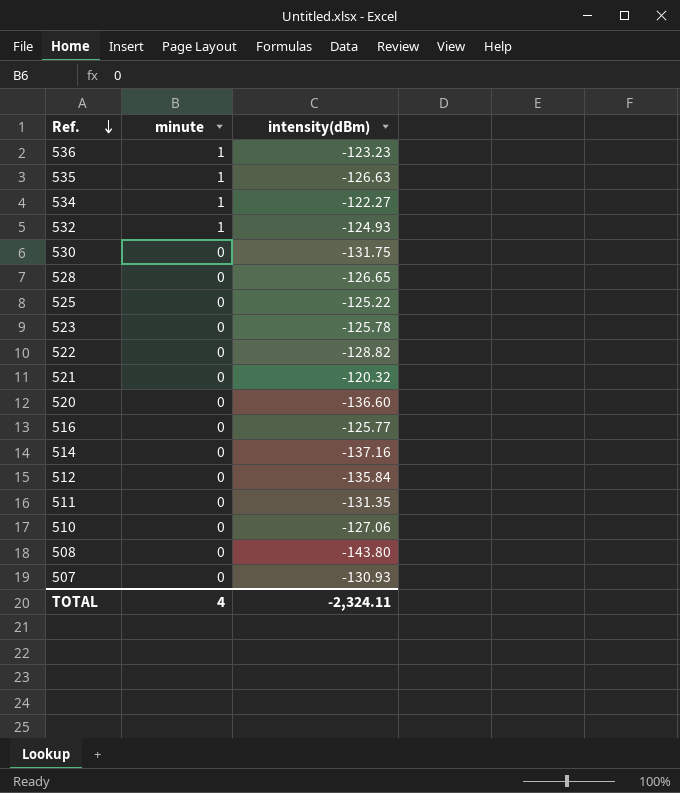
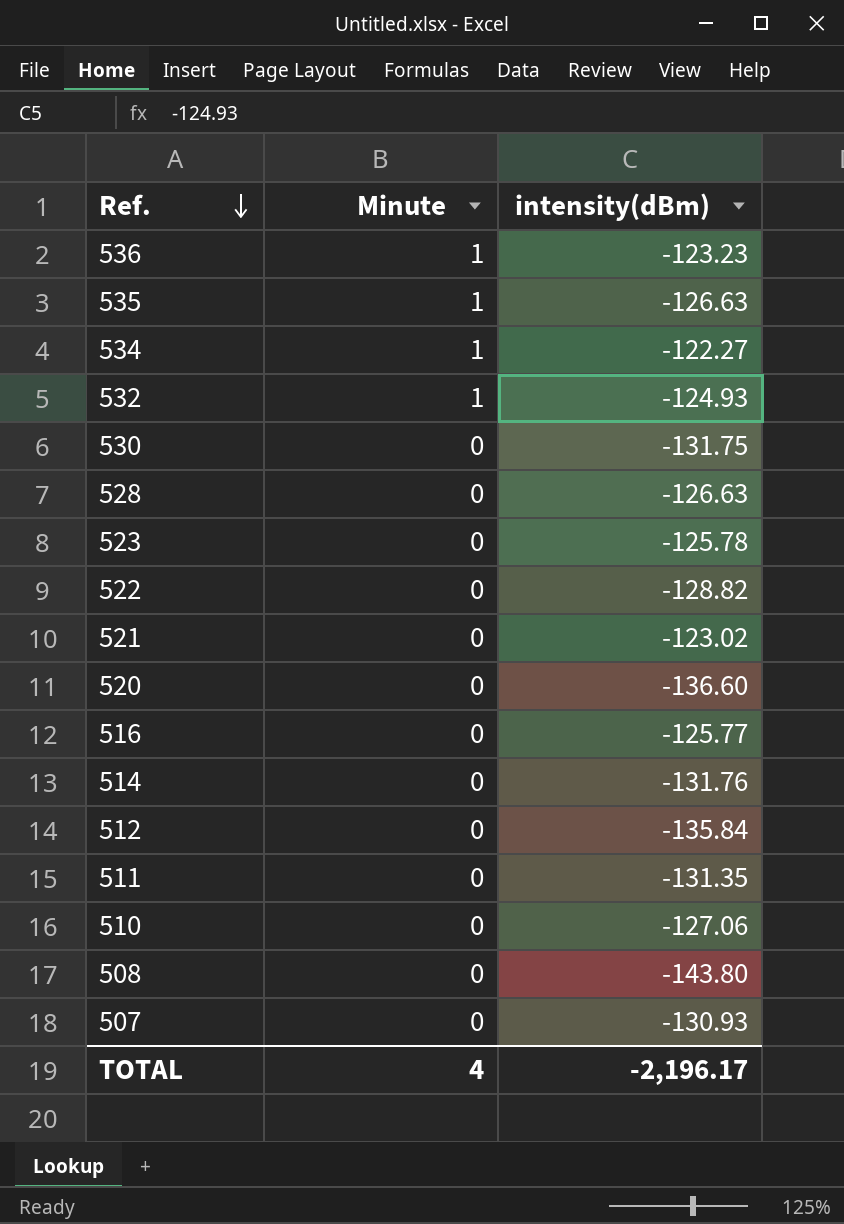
column name: minute -> Minute
row 525: 0 | -125.22 -> none
528 | intensity(dBm): -126.65 -> -126.63
521 | intensity(dBm): -120.32 -> -123.02
514 | intensity(dBm): -137.16 -> -131.76
TOTAL | intensity(dBm): -2,324.11 -> -2,196.17

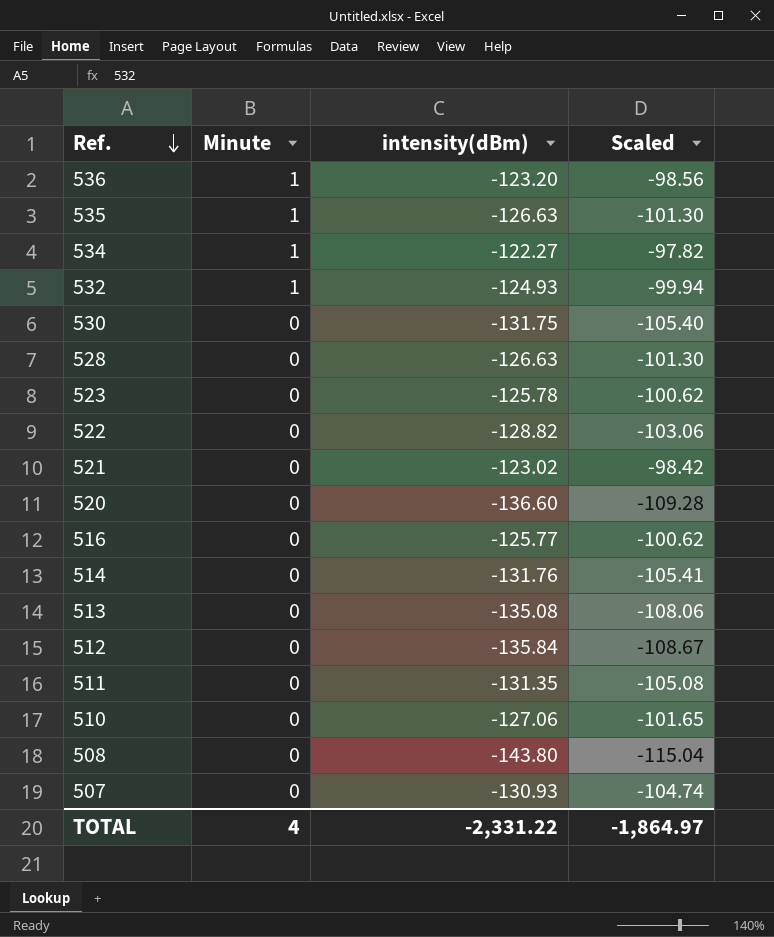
column Scaled | formula: none -> [intensity(dBm)] * 0.8
536 | intensity(dBm): -123.23 -> -123.20
row 513: none -> 0 | -135.08 | -108.06
TOTAL | intensity(dBm): -2,196.17 -> -2,331.22

